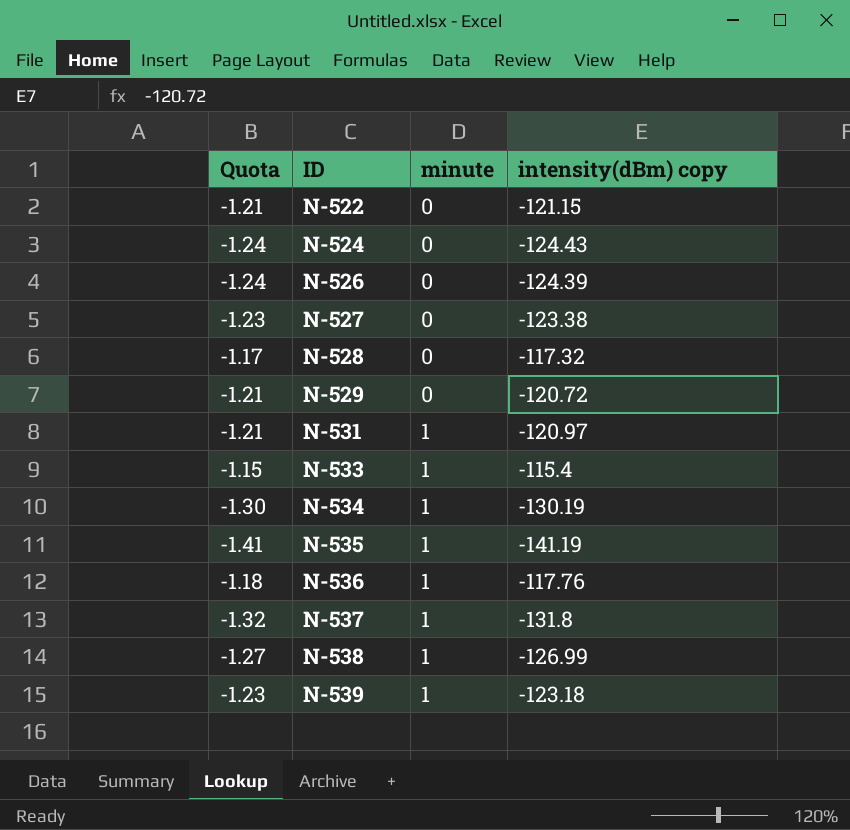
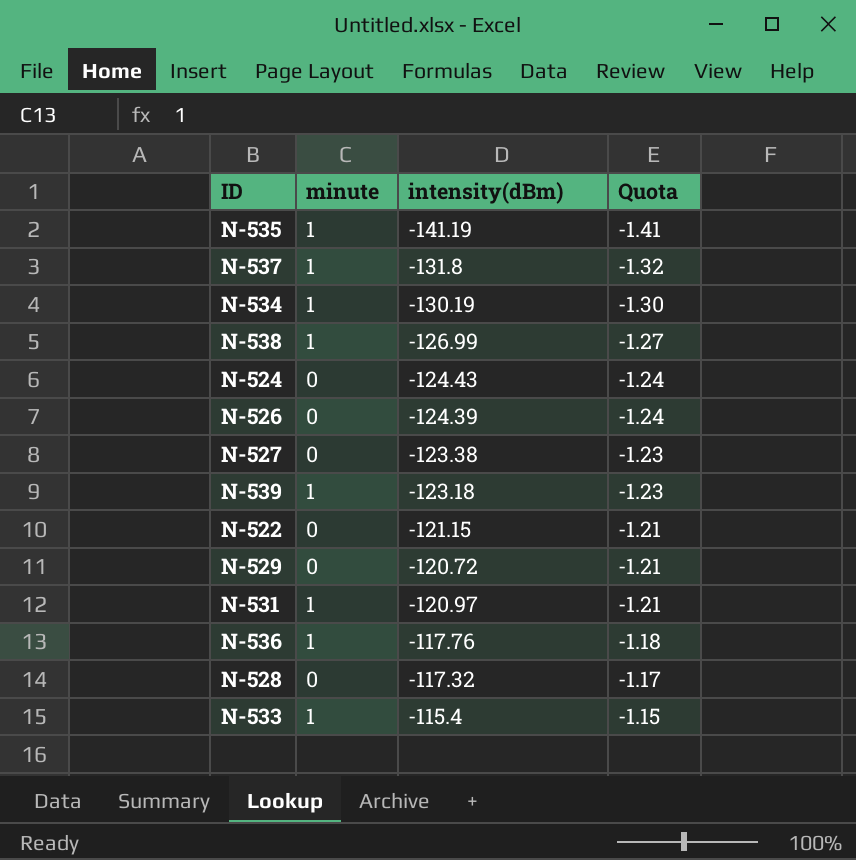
row order: ID ascending -> Quota ascending
column name: intensity(dBm) copy -> intensity(dBm)
column Quota | position: 1 -> 4

